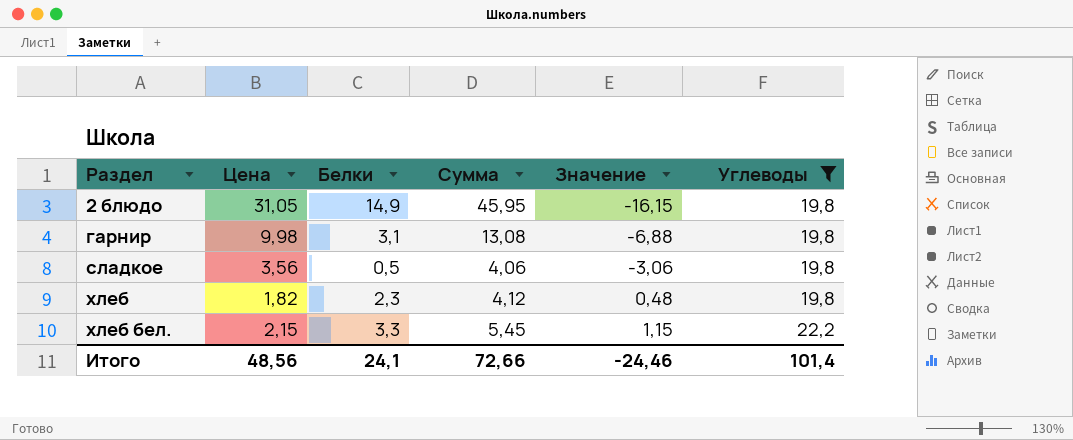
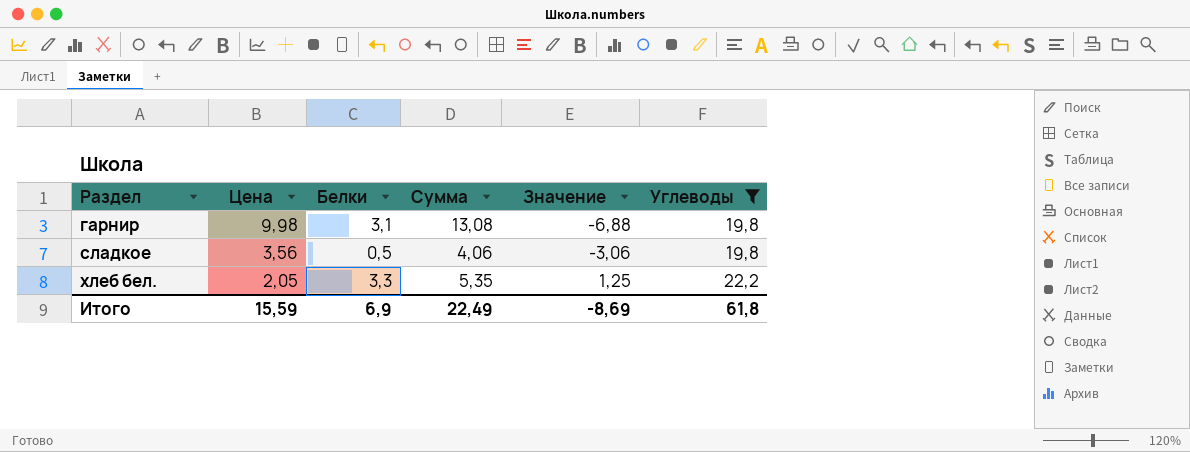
row 2 блюдо: 31,05 | 14,9 | 45,95 | -16,15 | 19,8 -> none
row хлеб: 1,82 | 2,3 | 4,12 | 0,48 | 19,8 -> none
хлеб бел. | Цена: 2,15 -> 2,05
хлеб бел. | Сумма: 5,45 -> 5,35
хлеб бел. | Значение: 1,15 -> 1,25
Итого | Цена: 48,56 -> 15,59
Итого | Белки: 24,1 -> 6,9
Итого | Сумма: 72,66 -> 22,49
Итого | Значение: -24,46 -> -8,69
Итого | Углеводы: 101,4 -> 61,8

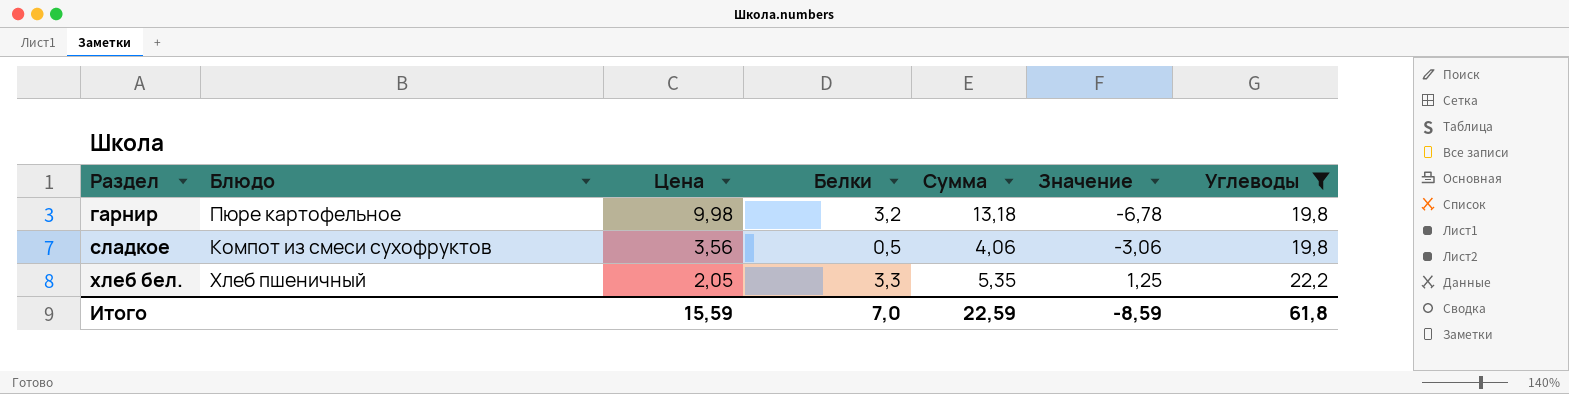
column Блюдо | position: none -> 2
гарнир | Белки: 3,1 -> 3,2
гарнир | Сумма: 13,08 -> 13,18
гарнир | Значение: -6,88 -> -6,78
Итого | Белки: 6,9 -> 7,0
Итого | Сумма: 22,49 -> 22,59
Итого | Значение: -8,69 -> -8,59

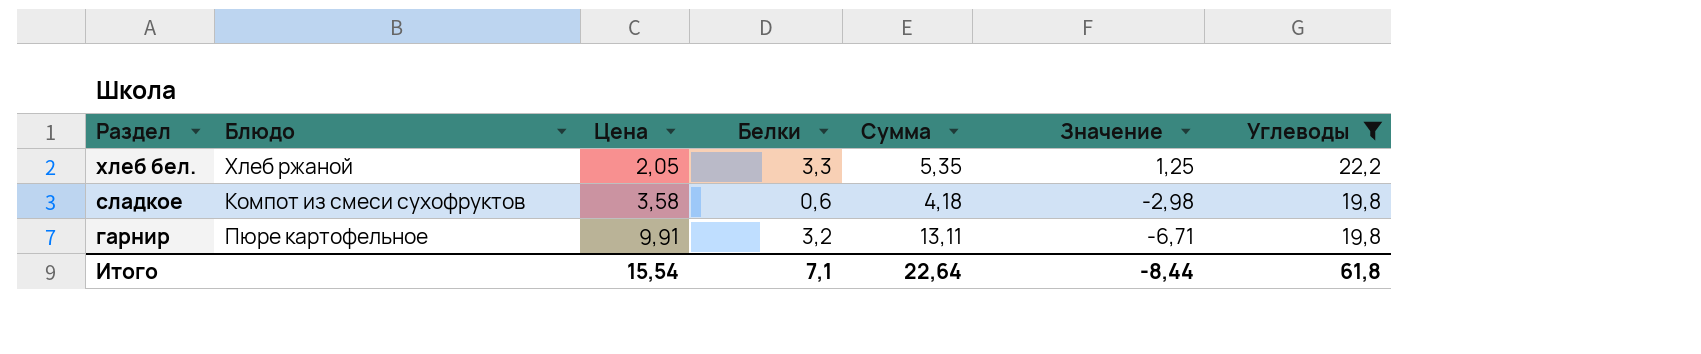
row order: Раздел ascending -> Раздел descending
хлеб бел. | Блюдо: Хлеб пшеничный -> Хлеб ржаной
сладкое | Цена: 3,56 -> 3,58
сладкое | Белки: 0,5 -> 0,6
сладкое | Сумма: 4,06 -> 4,18
сладкое | Значение: -3,06 -> -2,98
гарнир | Цена: 9,98 -> 9,91
гарнир | Сумма: 13,18 -> 13,11
гарнир | Значение: -6,78 -> -6,71
Итого | Цена: 15,59 -> 15,54
Итого | Белки: 7,0 -> 7,1
Итого | Сумма: 22,59 -> 22,64
Итого | Значение: -8,59 -> -8,44

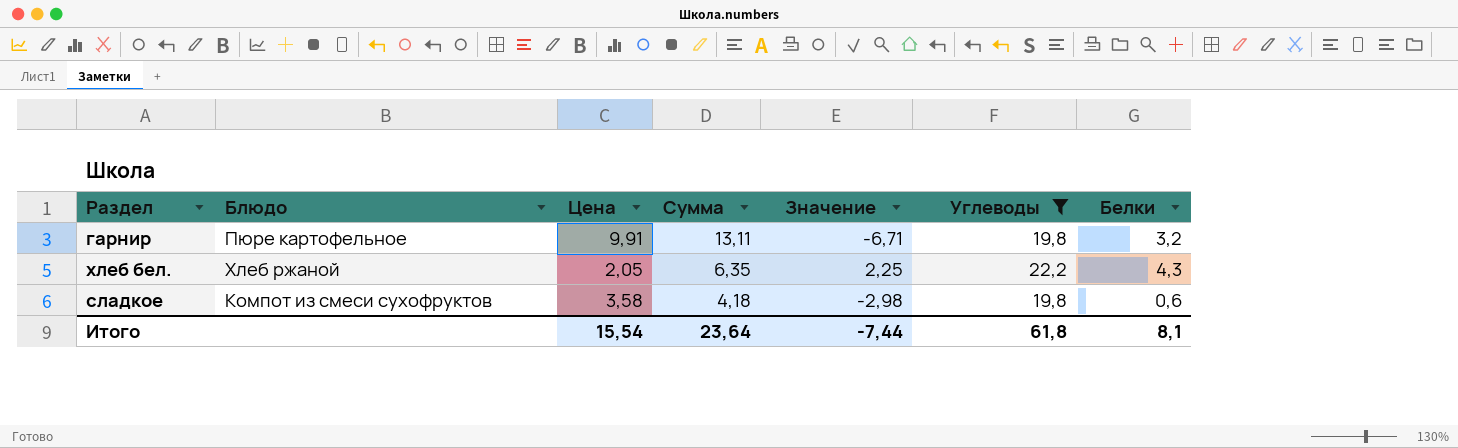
row order: Раздел descending -> Сумма descending
column Белки | position: 4 -> 7
хлеб бел. | Сумма: 5,35 -> 6,35
хлеб бел. | Значение: 1,25 -> 2,25
хлеб бел. | Белки: 3,3 -> 4,3
Итого | Сумма: 22,64 -> 23,64
Итого | Значение: -8,44 -> -7,44
Итого | Белки: 7,1 -> 8,1

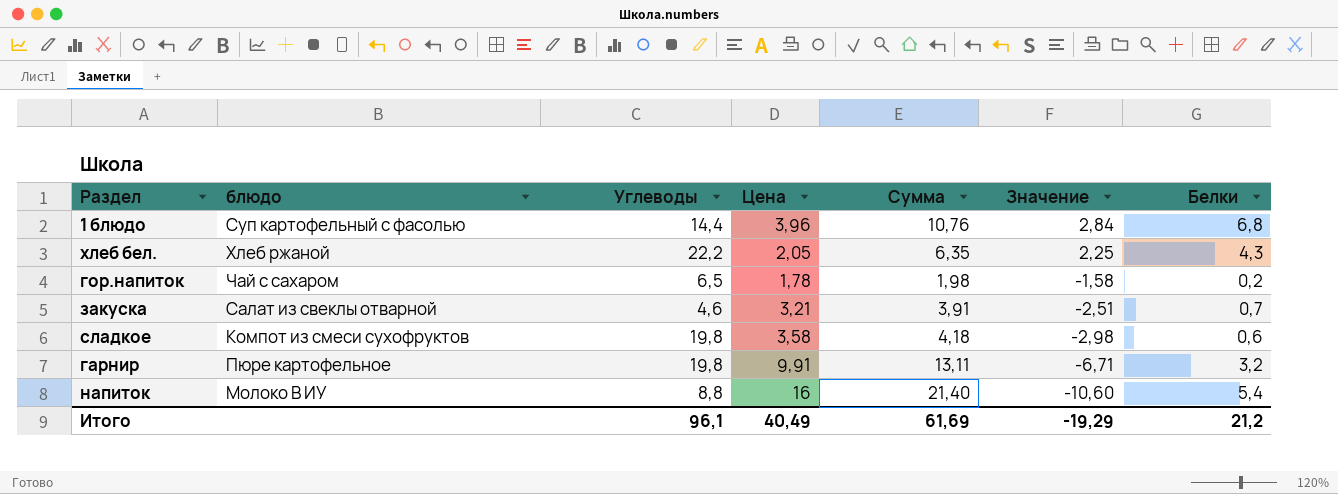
filter: Углеводы >= 19,8 -> none
row order: Сумма descending -> Значение descending
column name: Блюдо -> блюдо
column Углеводы | position: 6 -> 3
Итого | Углеводы: 61,8 -> 96,1
Итого | Цена: 15,54 -> 40,49
Итого | Сумма: 23,64 -> 61,69
Итого | Значение: -7,44 -> -19,29
Итого | Белки: 8,1 -> 21,2

